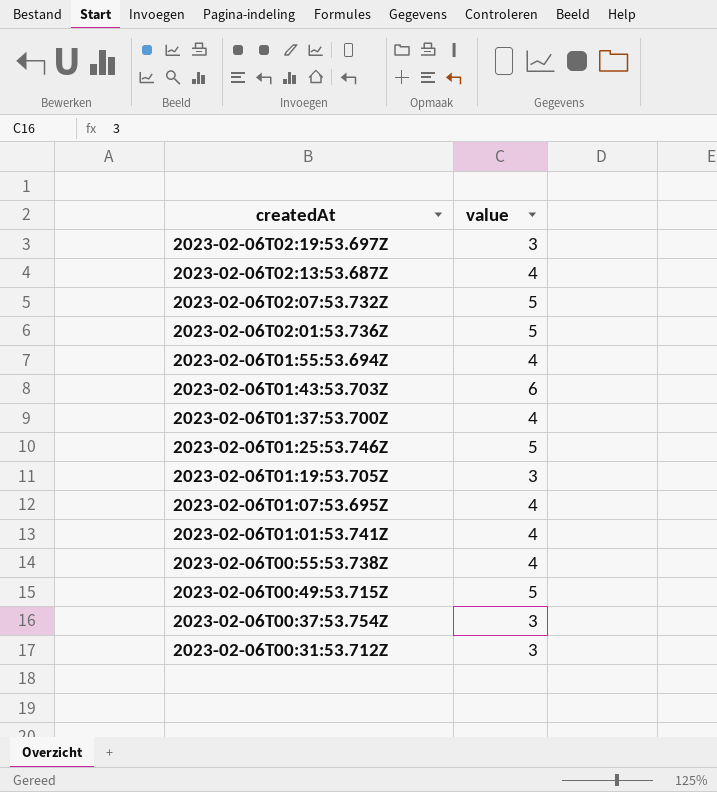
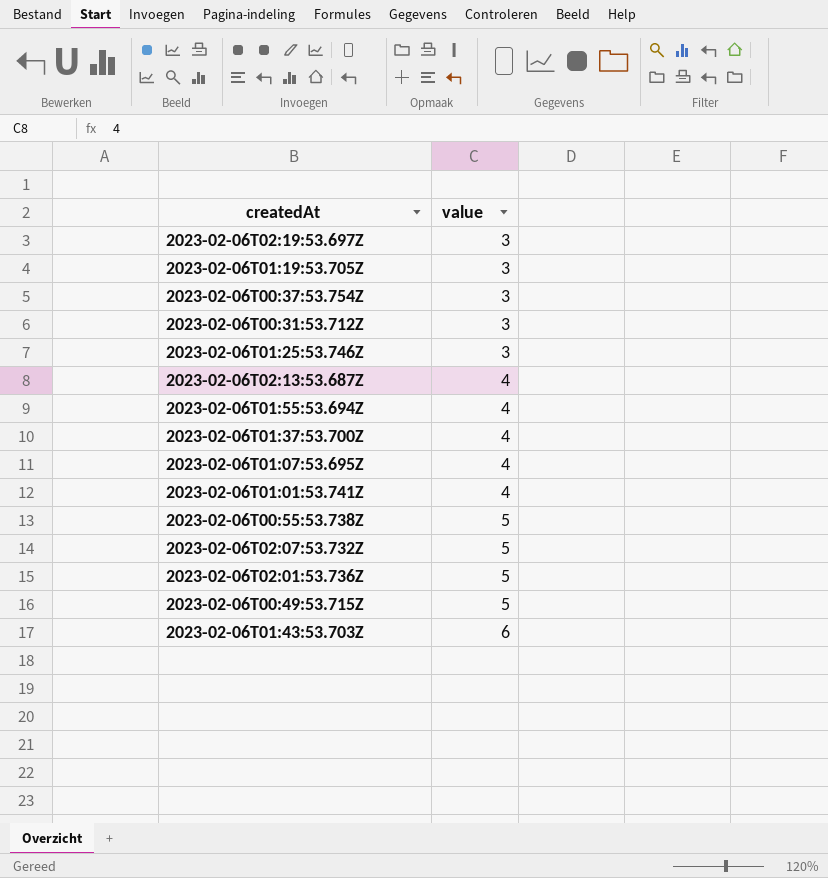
row order: createdAt descending -> value ascending
2023-02-06T01:25:53.746Z | value: 5 -> 3
2023-02-06T00:55:53.738Z | value: 4 -> 5

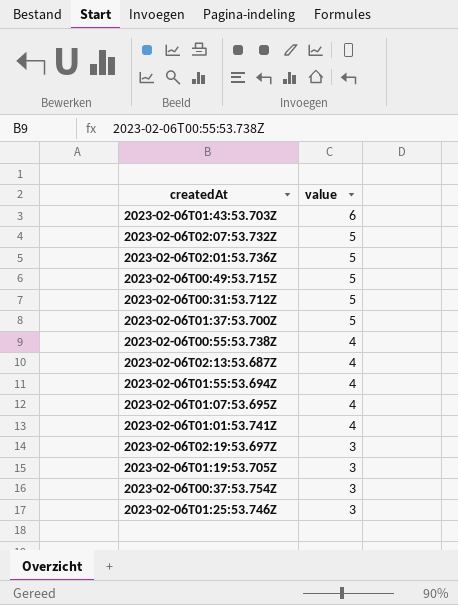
row order: value ascending -> value descending
2023-02-06T00:31:53.712Z | value: 3 -> 5
2023-02-06T01:37:53.700Z | value: 4 -> 5
2023-02-06T00:55:53.738Z | value: 5 -> 4

